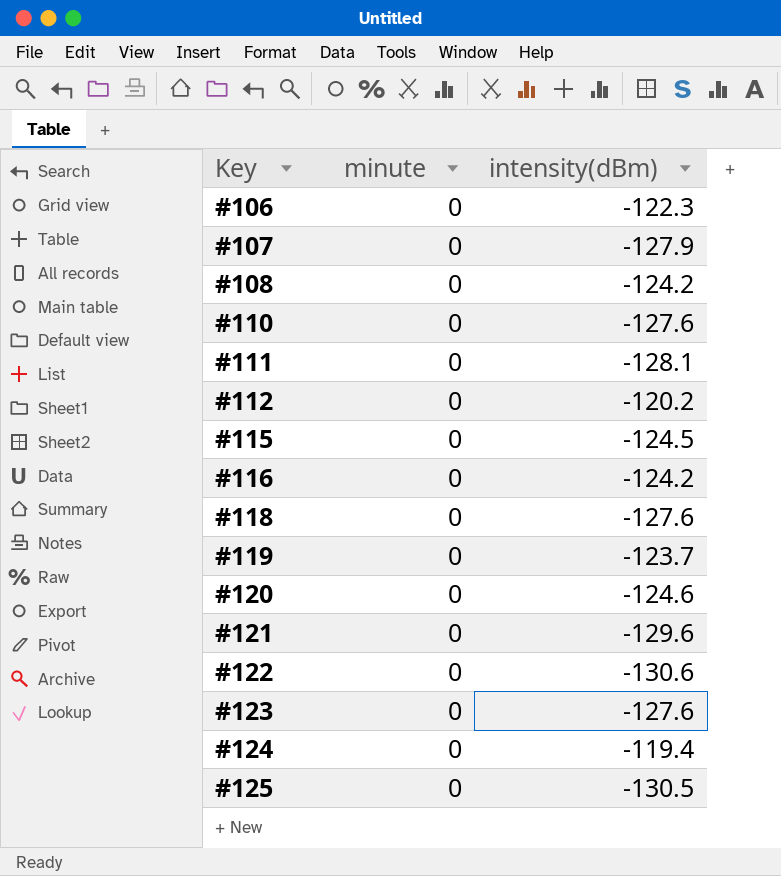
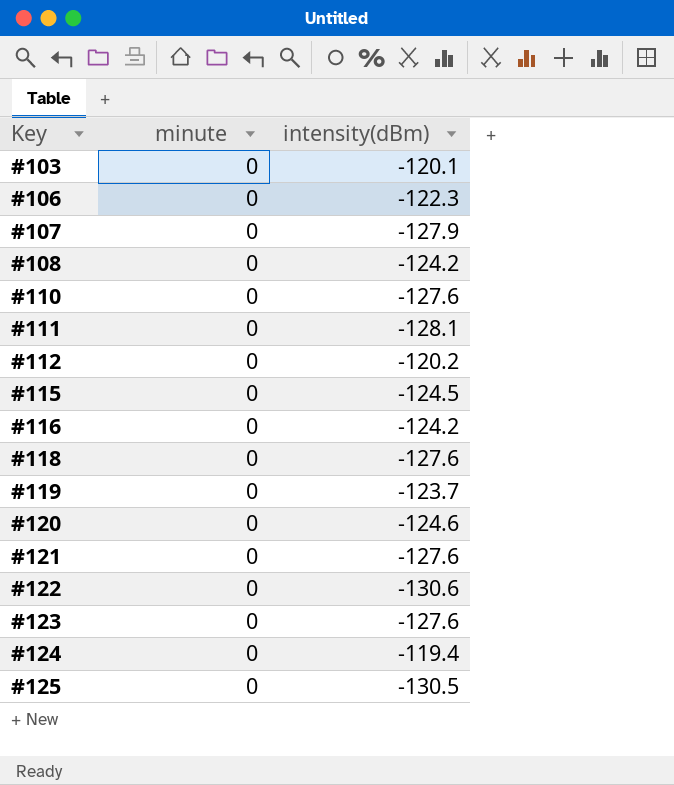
row #103: none -> 0 | -120.1
#121 | intensity(dBm): -129.6 -> -127.6

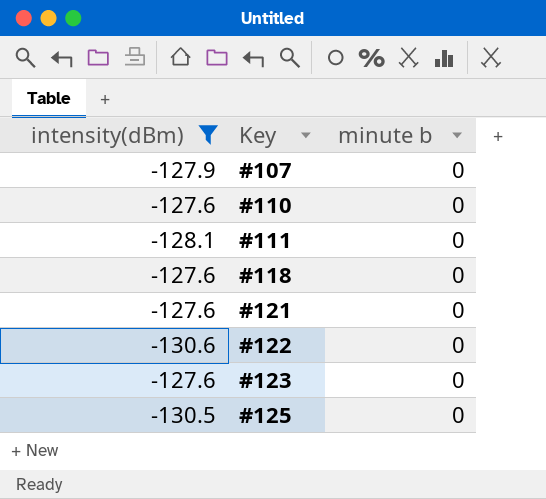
filter: none -> intensity(dBm) <= -127.6
column intensity(dBm) | position: 3 -> 1
column name: minute -> minute b

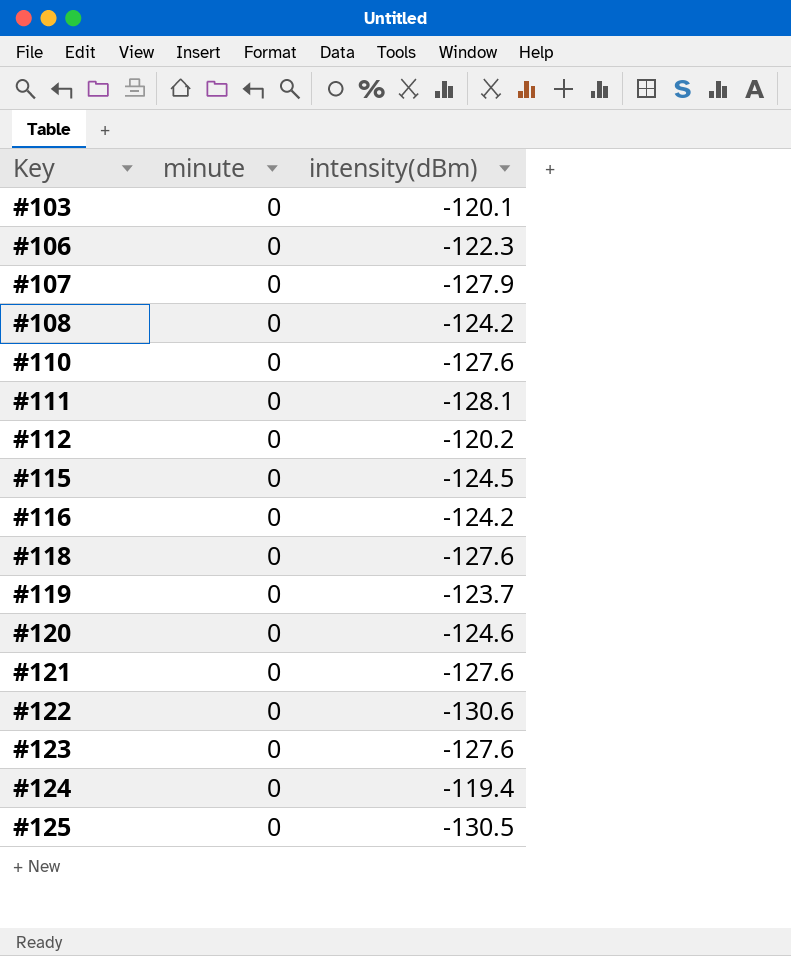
filter: intensity(dBm) <= -127.6 -> none
column name: minute b -> minute
column intensity(dBm) | position: 1 -> 3

